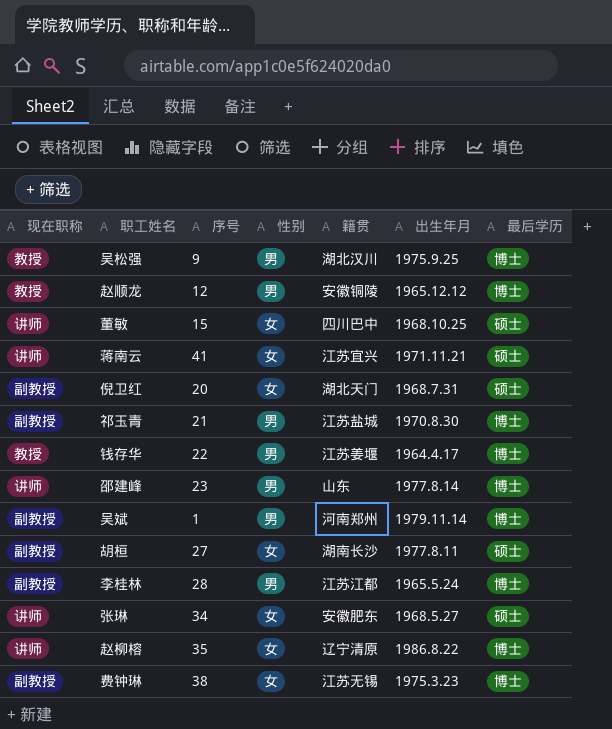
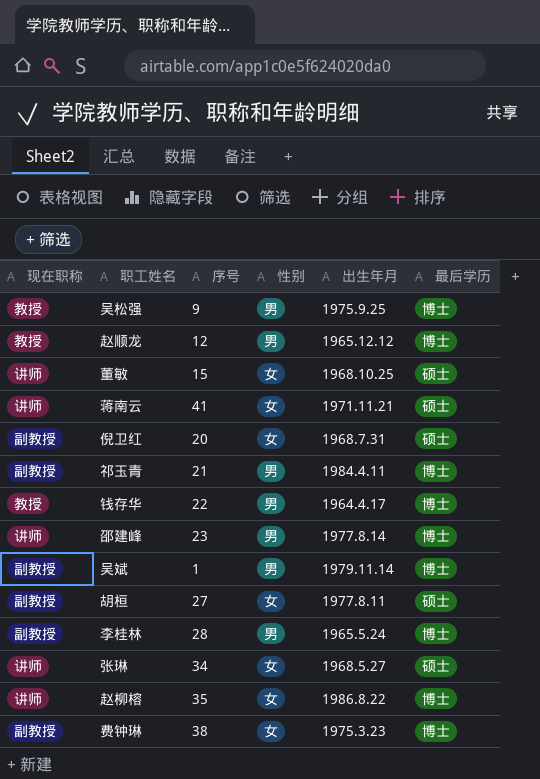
column 籍贯 | position: 5 -> none
祁玉青 | 出生年月: 1970.8.30 -> 1984.4.11

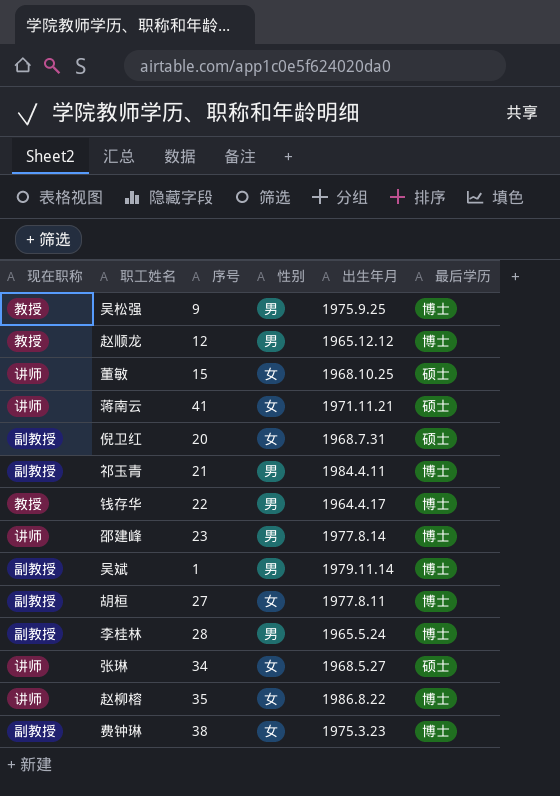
胡桓 | 最后学历: 硕士 -> 博士

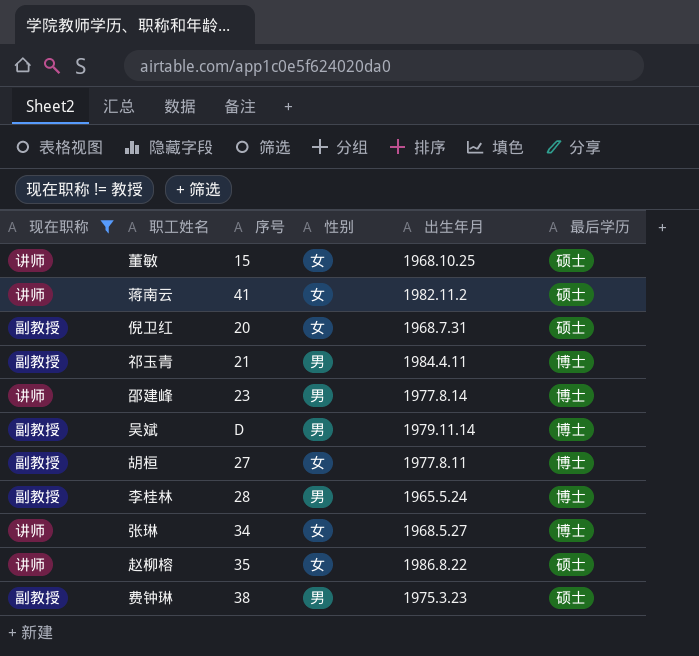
filter: none -> 现在职称 != 教授
蒋南云 | 出生年月: 1971.11.21 -> 1982.11.2
吴斌 | 序号: 1 -> D
张琳 | 最后学历: 硕士 -> 博士
赵柳榕 | 最后学历: 博士 -> 硕士
费钟琳 | 性别: 女 -> 男
费钟琳 | 最后学历: 博士 -> 硕士

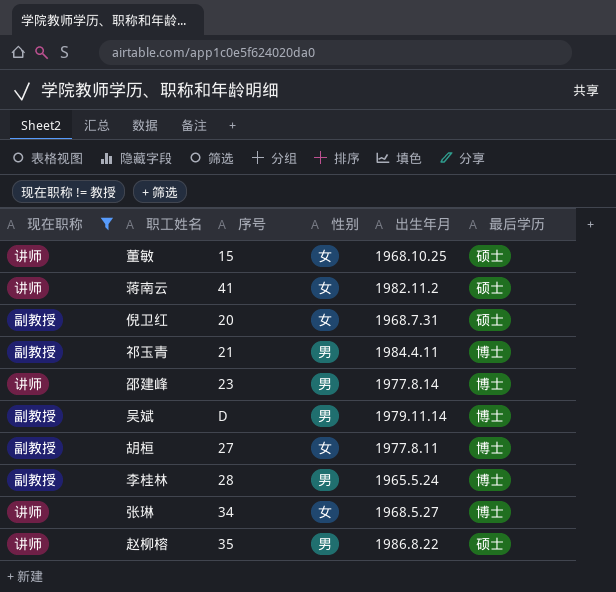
row 费钟琳: 副教授 | 38 | 男 | 1975.3.23 | 硕士 -> none
赵柳榕 | 性别: 女 -> 男

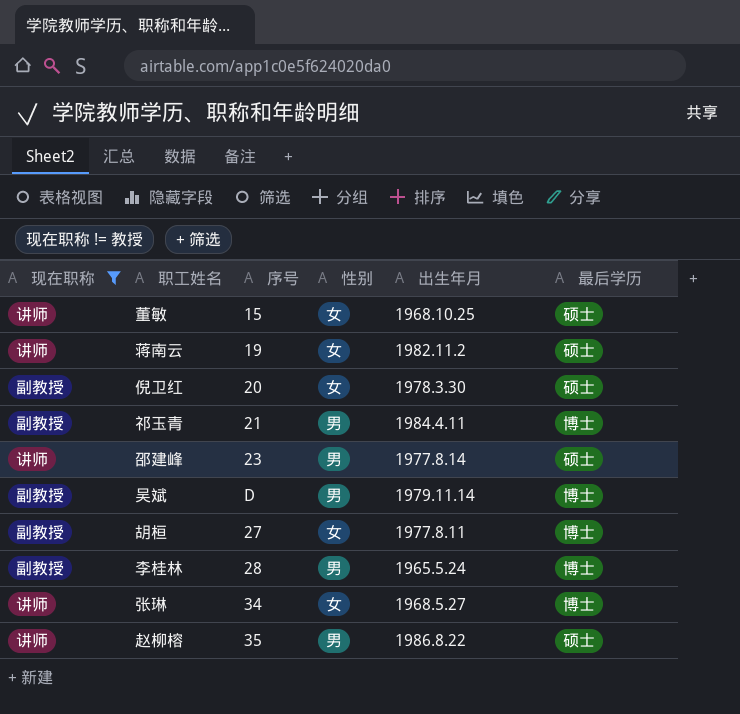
蒋南云 | 序号: 41 -> 19
倪卫红 | 出生年月: 1968.7.31 -> 1978.3.30
邵建峰 | 最后学历: 博士 -> 硕士

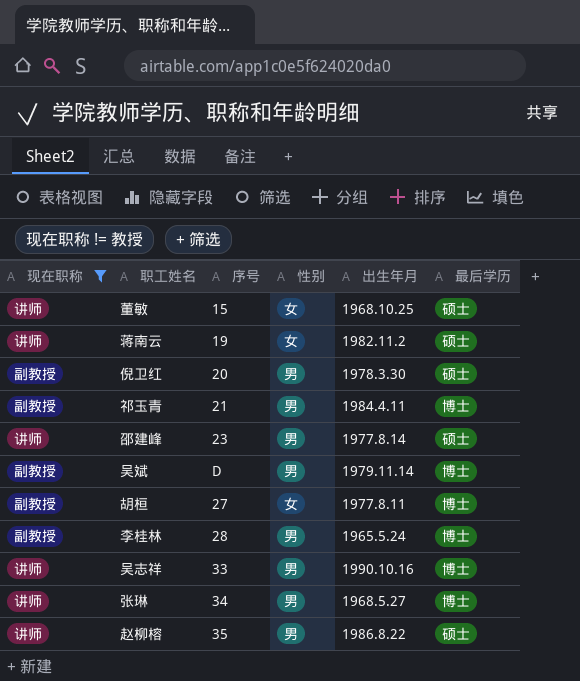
倪卫红 | 性别: 女 -> 男
row 吴志祥: none -> 讲师 | 33 | 男 | 1990.10.16 | 博士
张琳 | 性别: 女 -> 男

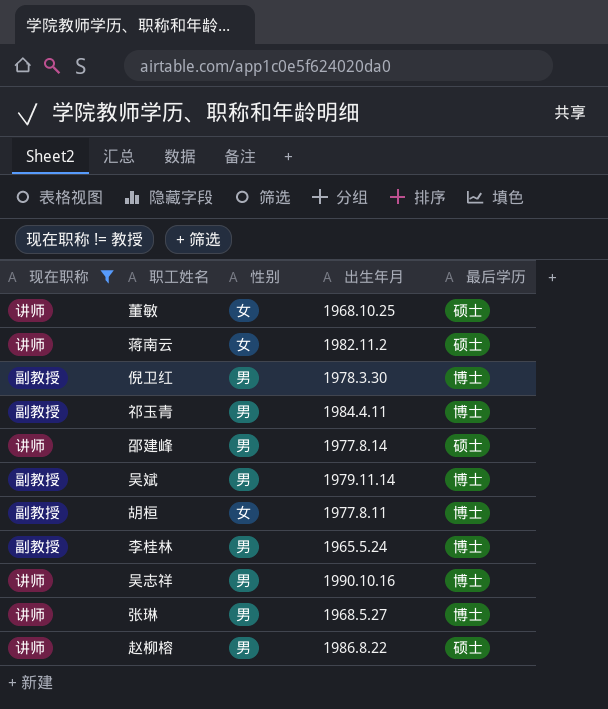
column 序号 | position: 3 -> none
倪卫红 | 最后学历: 硕士 -> 博士

